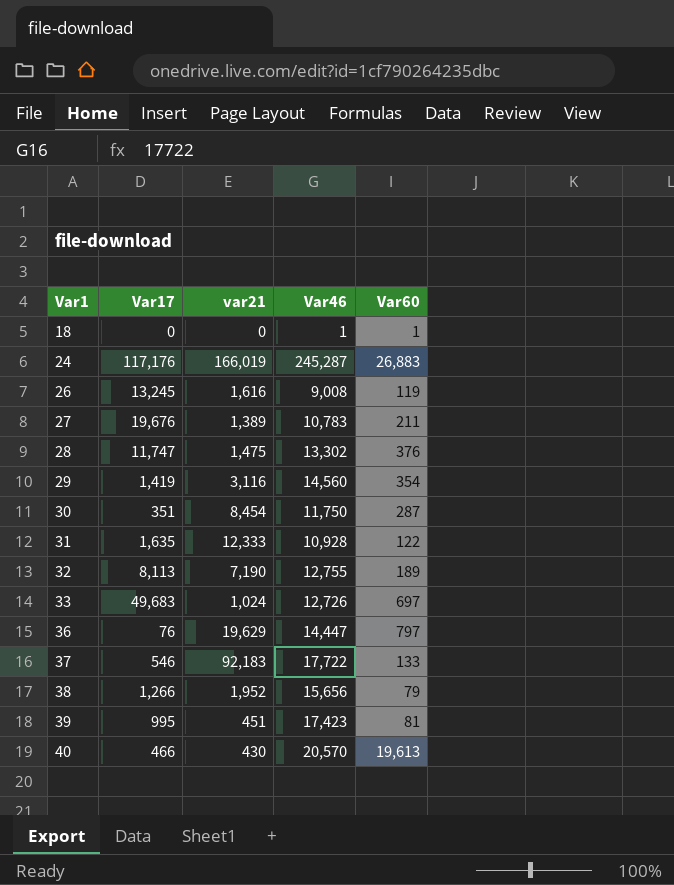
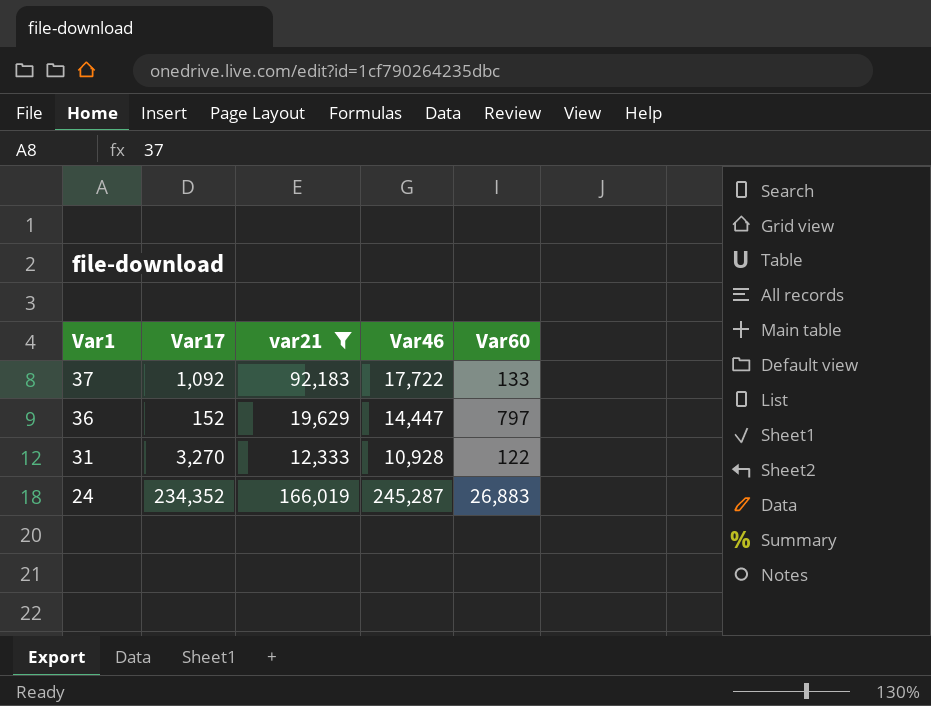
filter: none -> var21 >= 12,333
row order: Var1 ascending -> Var1 descending
37 | Var17: 546 -> 1,092
36 | Var17: 76 -> 152
31 | Var17: 1,635 -> 3,270
24 | Var17: 117,176 -> 234,352

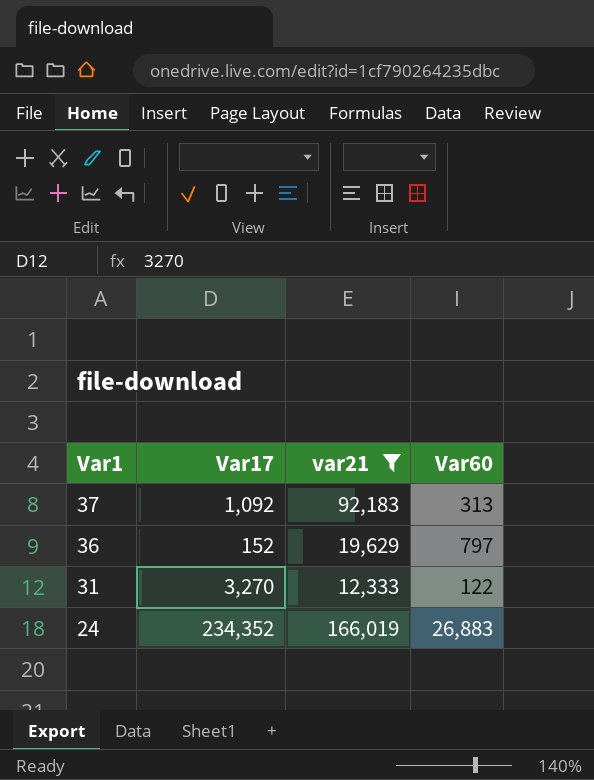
column Var46 | position: 4 -> none
37 | Var60: 133 -> 313

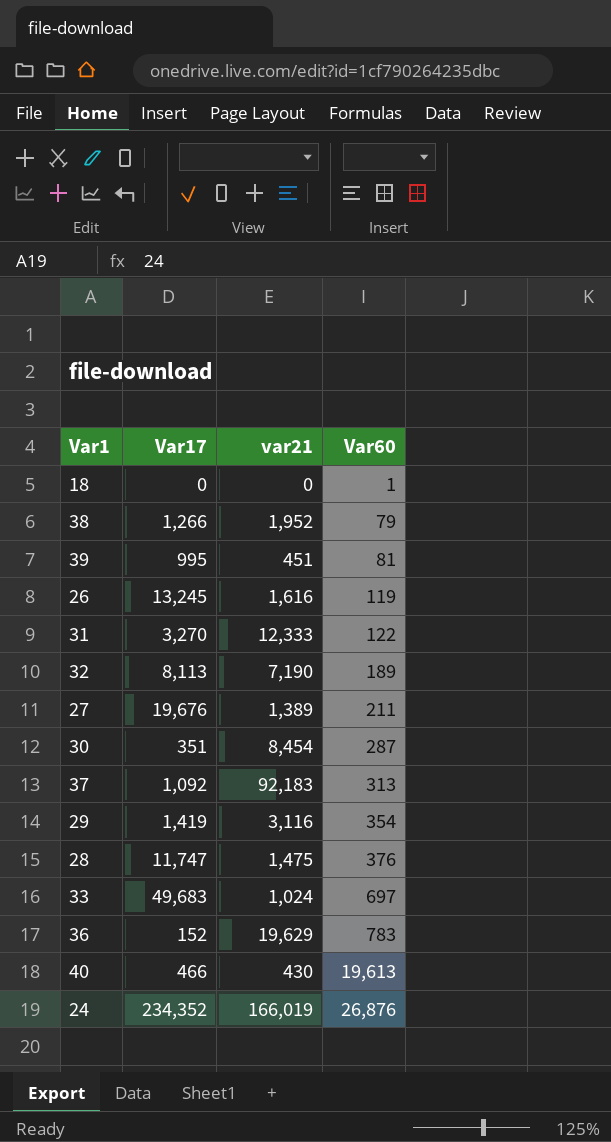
filter: var21 >= 12,333 -> none
row order: Var1 descending -> Var60 ascending
36 | Var60: 797 -> 783
24 | Var60: 26,883 -> 26,876

